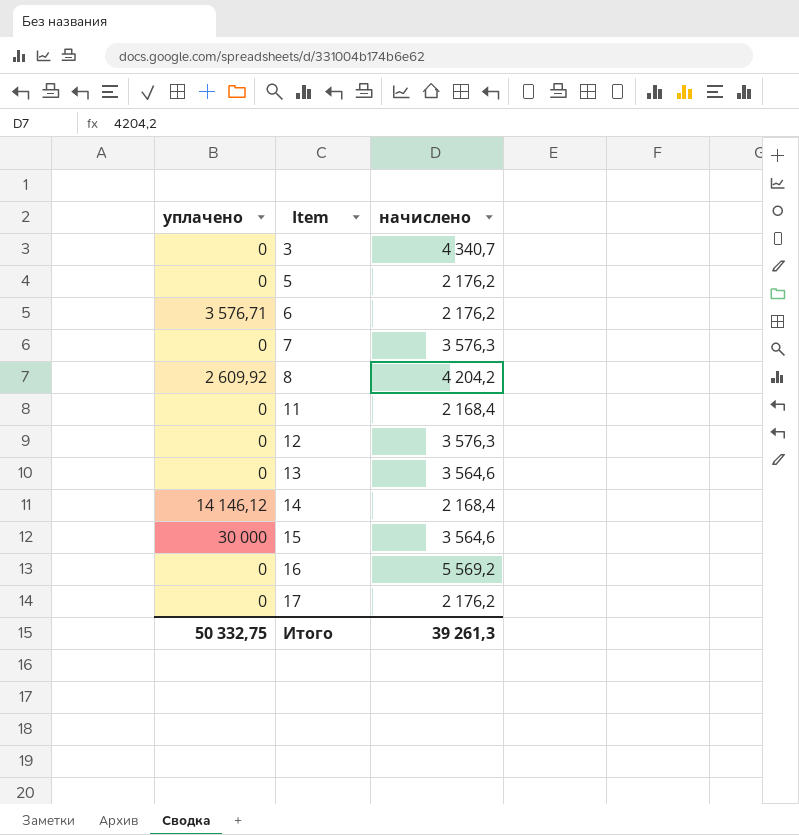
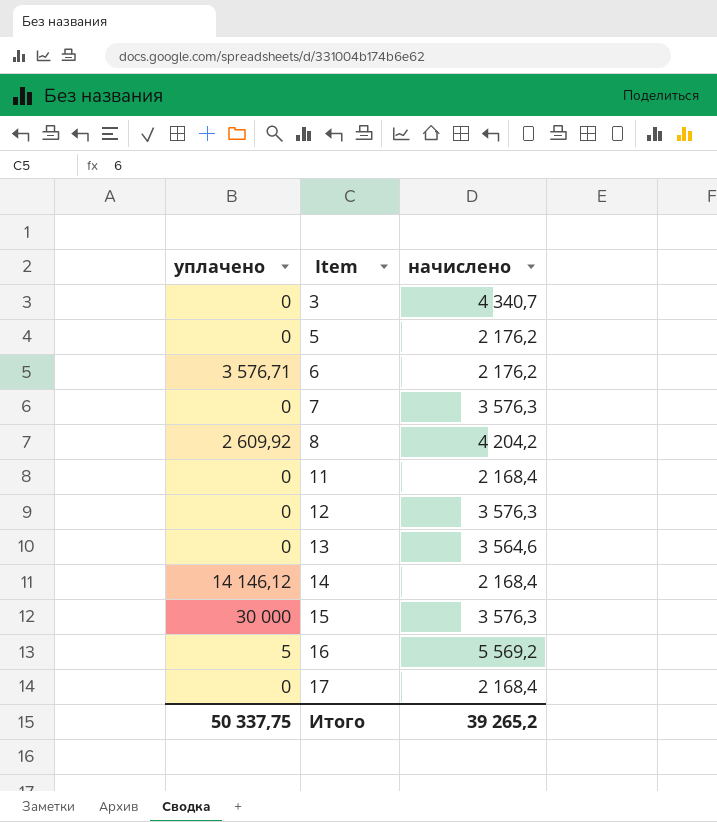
15 | начислено: 3 564,6 -> 3 576,3
16 | уплачено: 0 -> 5
17 | начислено: 2 176,2 -> 2 168,4
Итого | уплачено: 50 332,75 -> 50 337,75
Итого | начислено: 39 261,3 -> 39 265,2

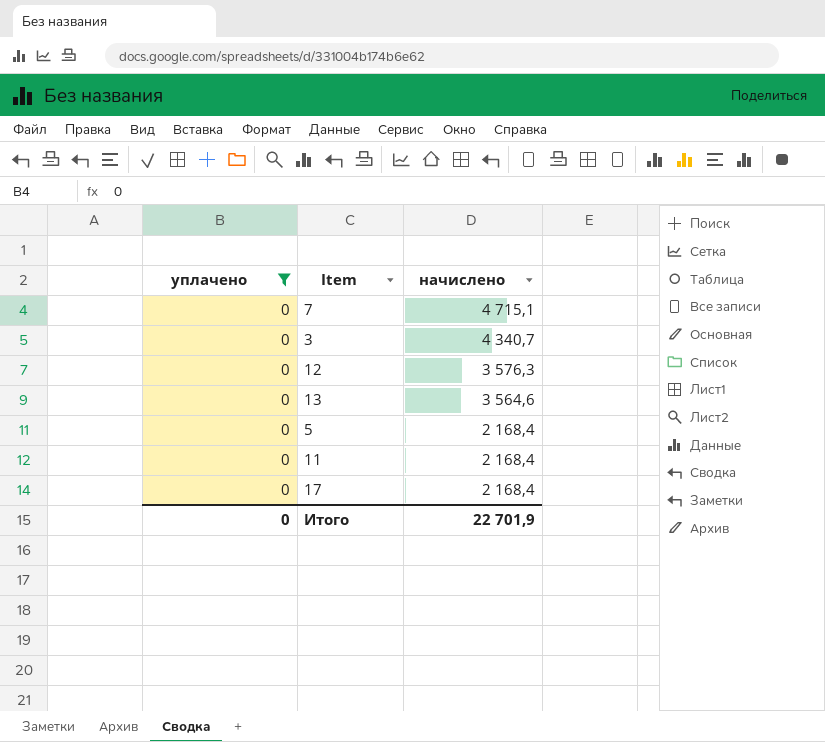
filter: none -> уплачено = 0
row order: Item ascending -> начислено descending
7 | начислено: 3 576,3 -> 4 715,1
5 | начислено: 2 176,2 -> 2 168,4
Итого | уплачено: 50 337,75 -> 0
Итого | начислено: 39 265,2 -> 22 701,9

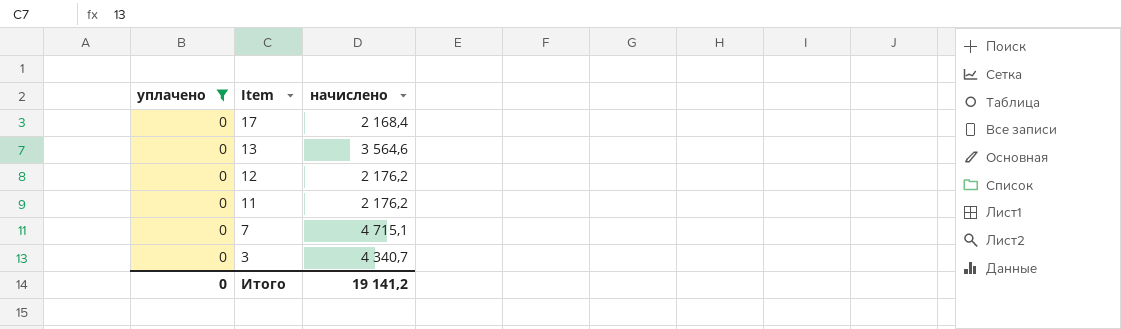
row order: начислено descending -> Item descending
row 5: 0 | 2 168,4 -> none
12 | начислено: 3 576,3 -> 2 176,2
11 | начислено: 2 168,4 -> 2 176,2
Итого | начислено: 22 701,9 -> 19 141,2

